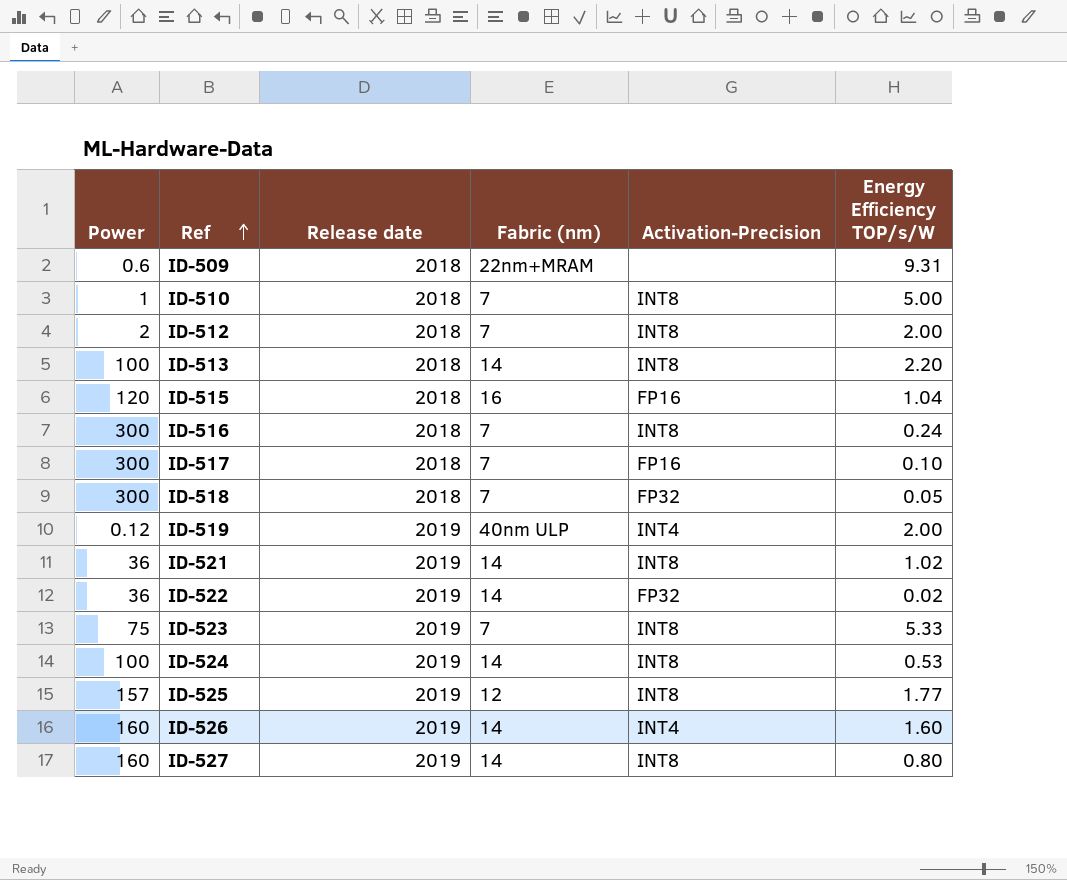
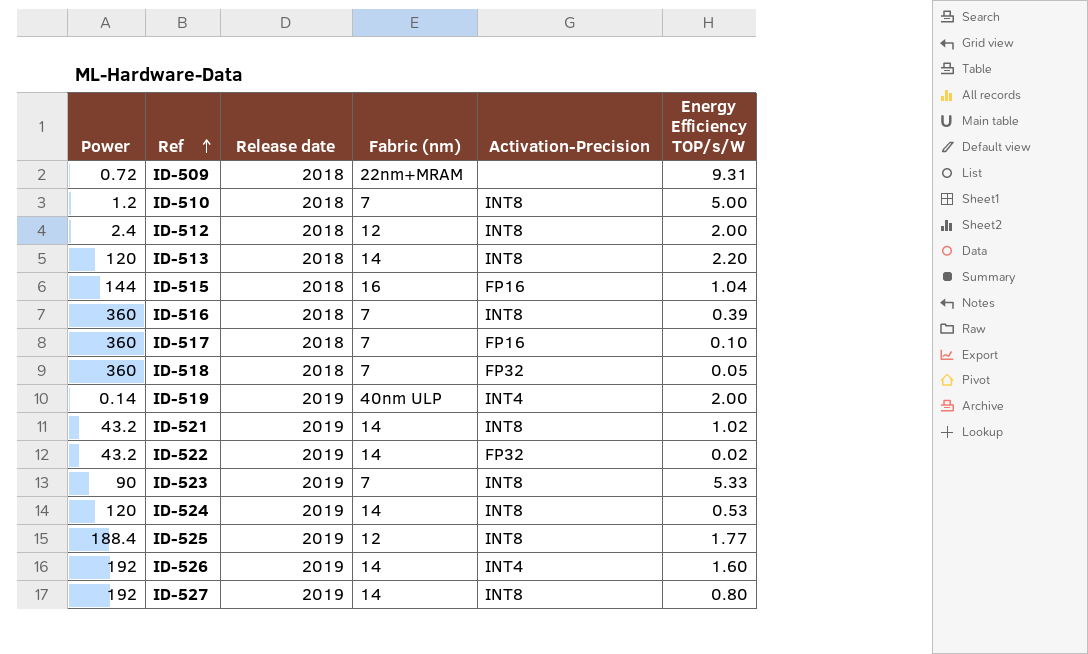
ID-509 | Power: 0.6 -> 0.72
ID-510 | Power: 1 -> 1.2
ID-512 | Power: 2 -> 2.4
ID-512 | Fabric (nm): 7 -> 12
ID-513 | Power: 100 -> 120
ID-515 | Power: 120 -> 144
ID-516 | Power: 300 -> 360
ID-516 | Energy Efficiency TOP/s/W: 0.24 -> 0.39
ID-517 | Power: 300 -> 360
ID-518 | Power: 300 -> 360
ID-519 | Power: 0.12 -> 0.14
ID-521 | Power: 36 -> 43.2
ID-522 | Power: 36 -> 43.2
ID-523 | Power: 75 -> 90
ID-524 | Power: 100 -> 120
ID-525 | Power: 157 -> 188.4
ID-526 | Power: 160 -> 192
ID-527 | Power: 160 -> 192

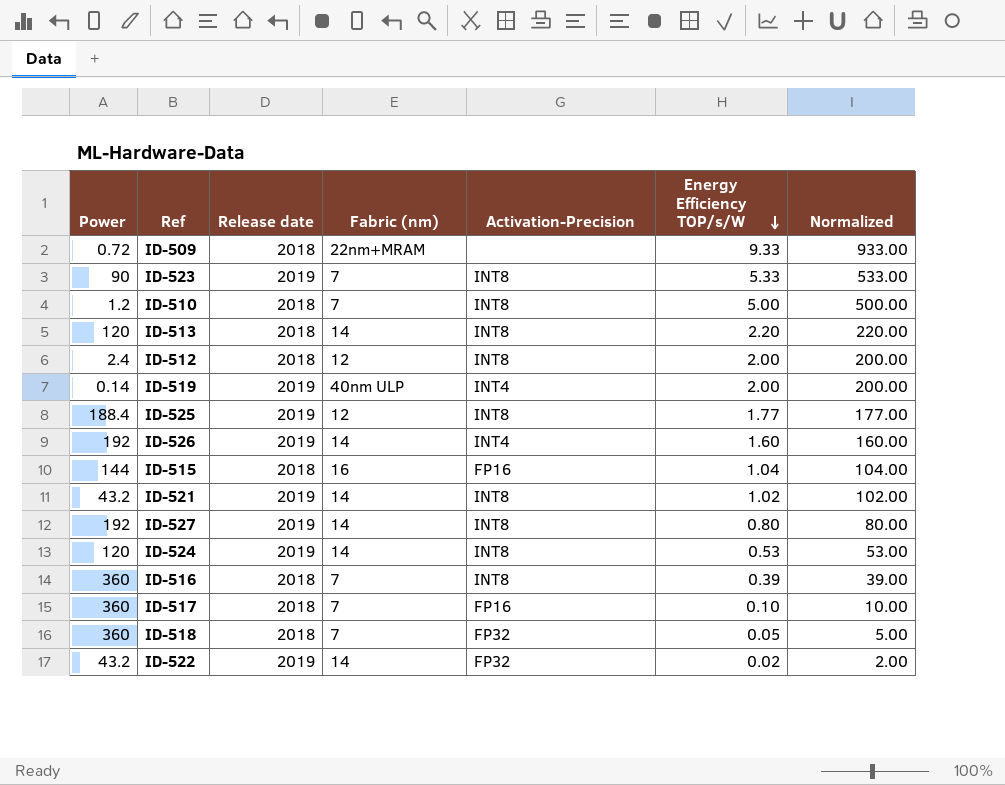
row order: Ref ascending -> Energy Efficiency TOP/s/W descending
column Normalized | formula: none -> [Energy Efficiency TOP/s/W] * 100
ID-509 | Energy Efficiency TOP/s/W: 9.31 -> 9.33

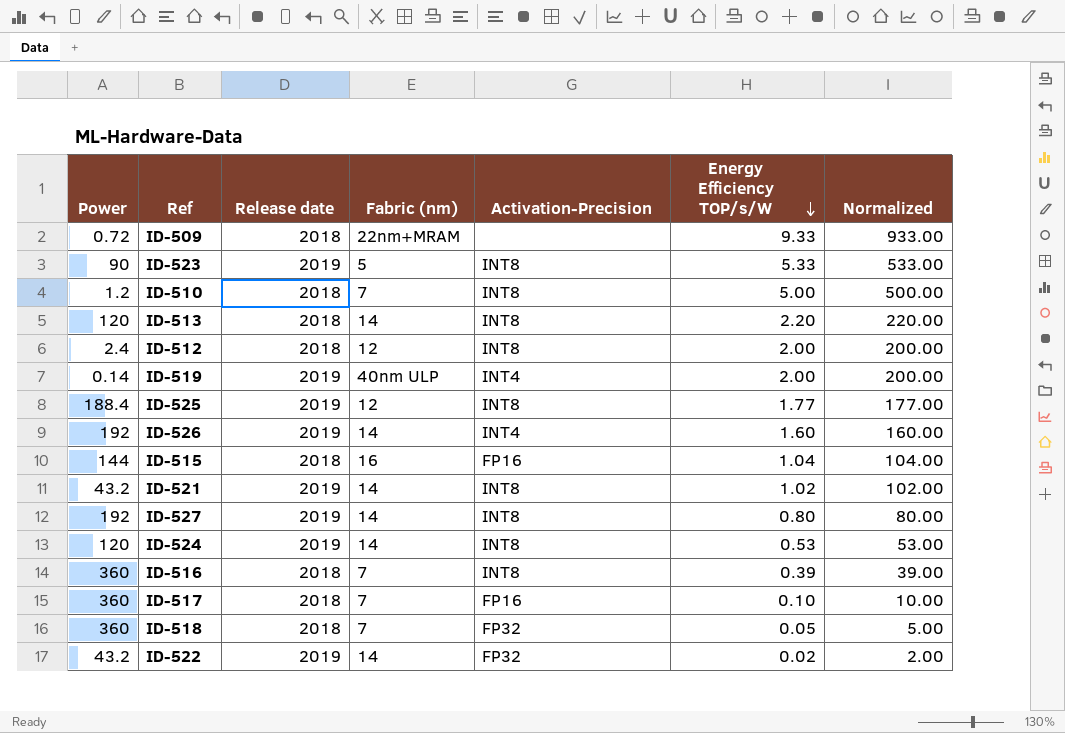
ID-523 | Fabric (nm): 7 -> 5

